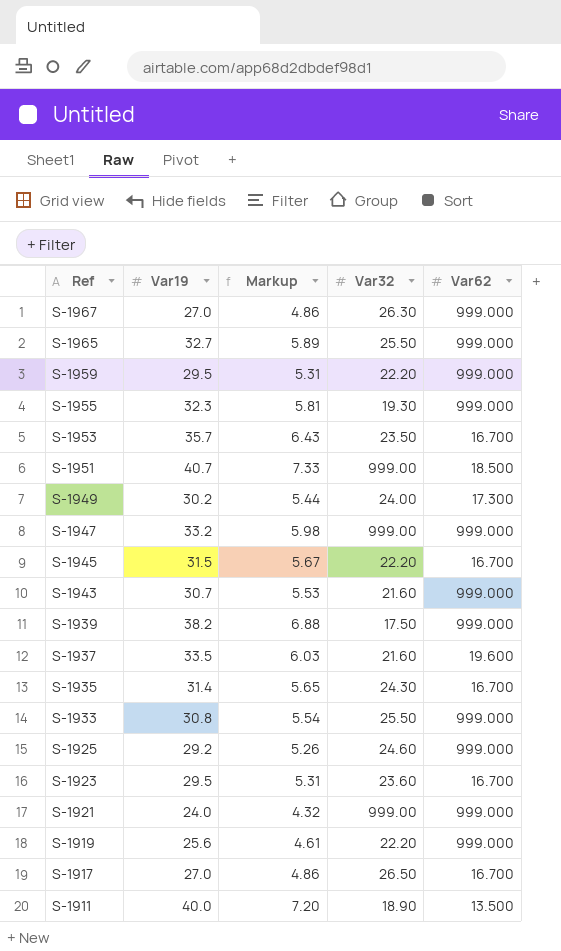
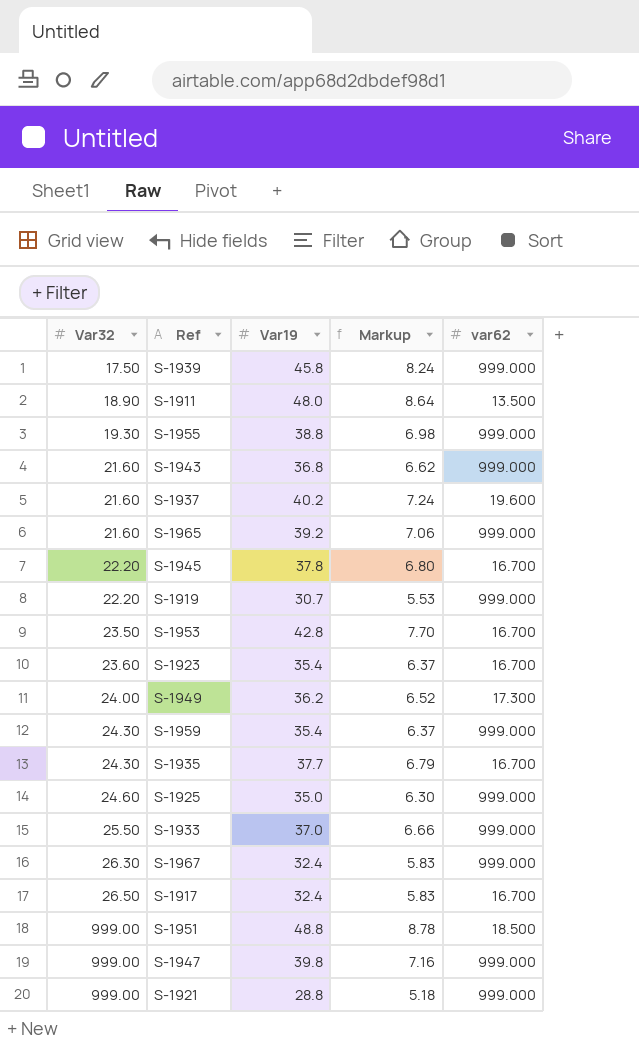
row order: Ref descending -> Var32 ascending
column Var32 | position: 4 -> 1
column name: Var62 -> var62
S-1939 | Var19: 38.2 -> 45.8
S-1939 | Markup: 6.88 -> 8.24
S-1911 | Var19: 40.0 -> 48.0
S-1911 | Markup: 7.20 -> 8.64
S-1955 | Var19: 32.3 -> 38.8
S-1955 | Markup: 5.81 -> 6.98
S-1943 | Var19: 30.7 -> 36.8
S-1943 | Markup: 5.53 -> 6.62
S-1937 | Var19: 33.5 -> 40.2
S-1937 | Markup: 6.03 -> 7.24
S-1965 | Var32: 25.50 -> 21.60
S-1965 | Var19: 32.7 -> 39.2
S-1965 | Markup: 5.89 -> 7.06
S-1945 | Var19: 31.5 -> 37.8
S-1945 | Markup: 5.67 -> 6.80
S-1919 | Var19: 25.6 -> 30.7
S-1919 | Markup: 4.61 -> 5.53
S-1953 | Var19: 35.7 -> 42.8
S-1953 | Markup: 6.43 -> 7.70
S-1923 | Var19: 29.5 -> 35.4
S-1923 | Markup: 5.31 -> 6.37
S-1949 | Var19: 30.2 -> 36.2
S-1949 | Markup: 5.44 -> 6.52
S-1959 | Var32: 22.20 -> 24.30
S-1959 | Var19: 29.5 -> 35.4
S-1959 | Markup: 5.31 -> 6.37
S-1935 | Var19: 31.4 -> 37.7
S-1935 | Markup: 5.65 -> 6.79
S-1925 | Var19: 29.2 -> 35.0
S-1925 | Markup: 5.26 -> 6.30
S-1933 | Var19: 30.8 -> 37.0
S-1933 | Markup: 5.54 -> 6.66
S-1967 | Var19: 27.0 -> 32.4
S-1967 | Markup: 4.86 -> 5.83
S-1917 | Var19: 27.0 -> 32.4
S-1917 | Markup: 4.86 -> 5.83
S-1951 | Var19: 40.7 -> 48.8
S-1951 | Markup: 7.33 -> 8.78
S-1947 | Var19: 33.2 -> 39.8
S-1947 | Markup: 5.98 -> 7.16
S-1921 | Var19: 24.0 -> 28.8
S-1921 | Markup: 4.32 -> 5.18

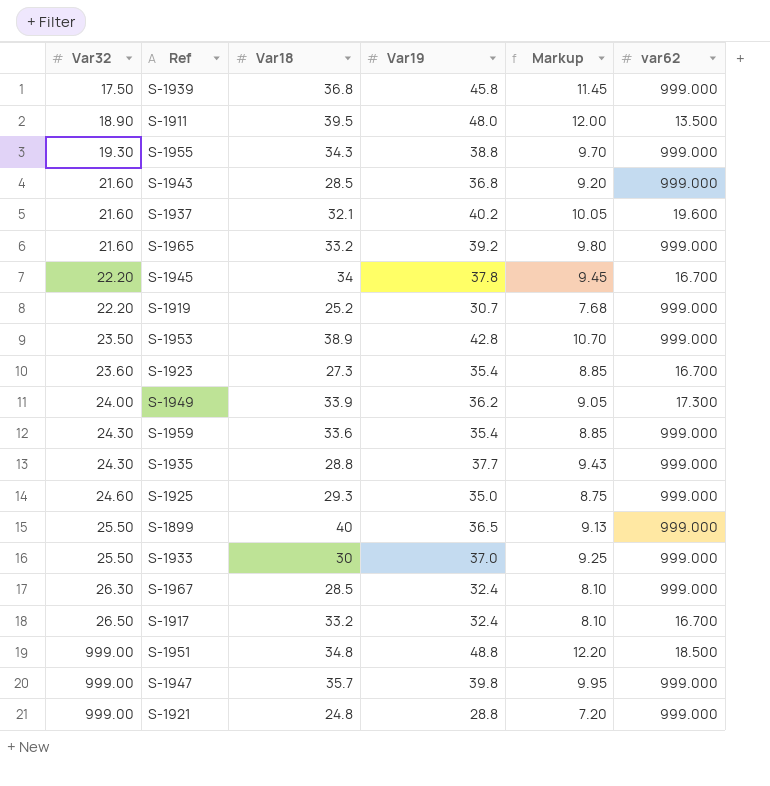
column Var18 | position: none -> 3
column Markup | formula: [Var19] * 0.18 -> [Var19] * 0.25
S-1953 | var62: 16.700 -> 999.000
S-1935 | var62: 16.700 -> 999.000
row S-1899: none -> 25.50 | 40 | 36.5 | 9.13 | 999.000

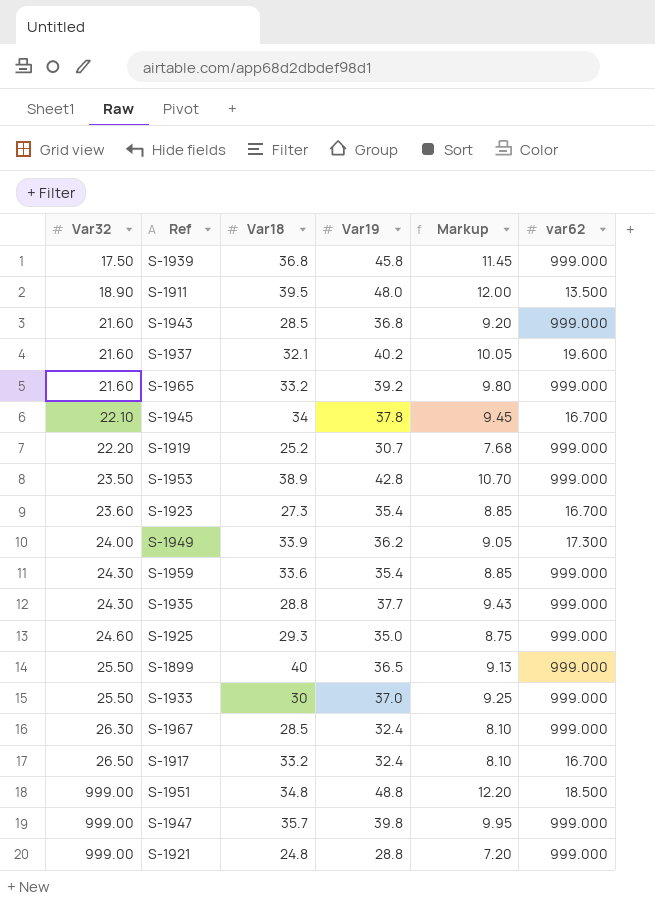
row S-1955: 19.30 | 34.3 | 38.8 | 9.70 | 999.000 -> none
S-1945 | Var32: 22.20 -> 22.10

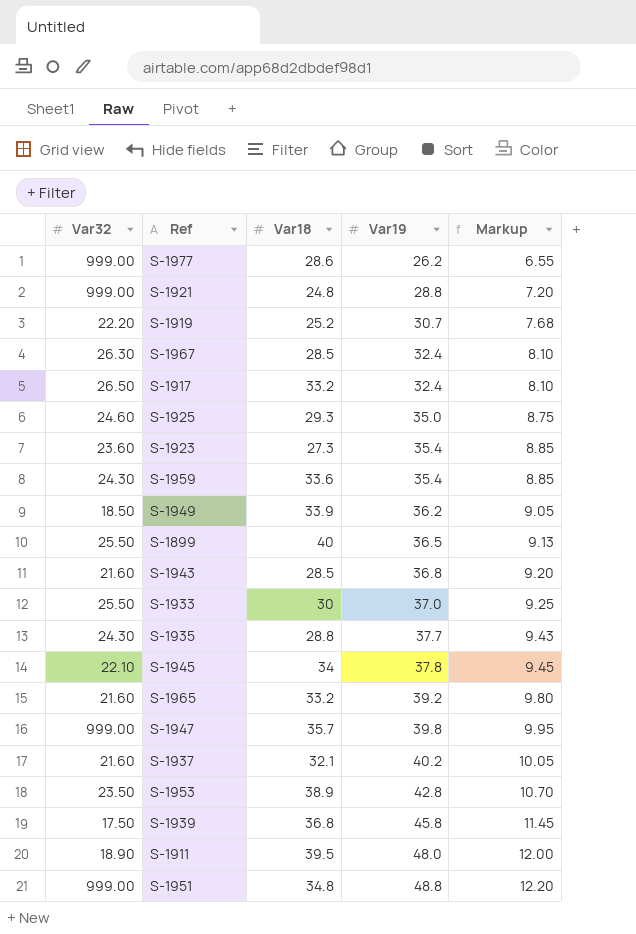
row order: Var32 ascending -> Var19 ascending
column var62 | position: 6 -> none
row S-1977: none -> 999.00 | 28.6 | 26.2 | 6.55
S-1949 | Var32: 24.00 -> 18.50

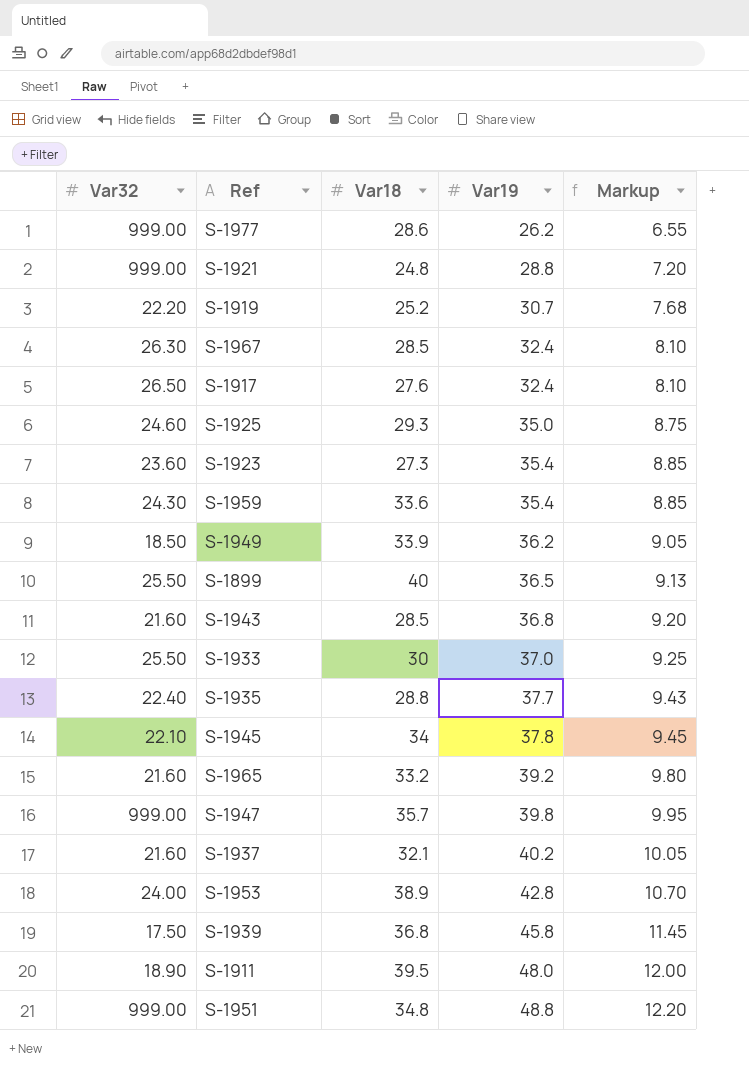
S-1917 | Var18: 33.2 -> 27.6
S-1935 | Var32: 24.30 -> 22.40
S-1953 | Var32: 23.50 -> 24.00

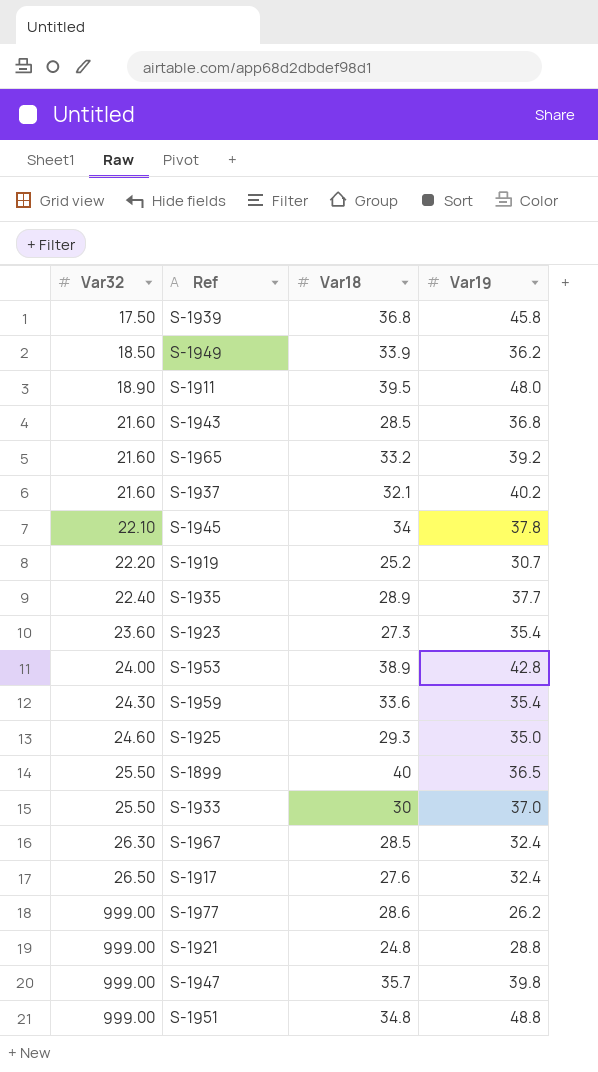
row order: Var19 ascending -> Var32 ascending
column Markup | formula: [Var19] * 0.25 -> none
S-1935 | Var18: 28.8 -> 28.9

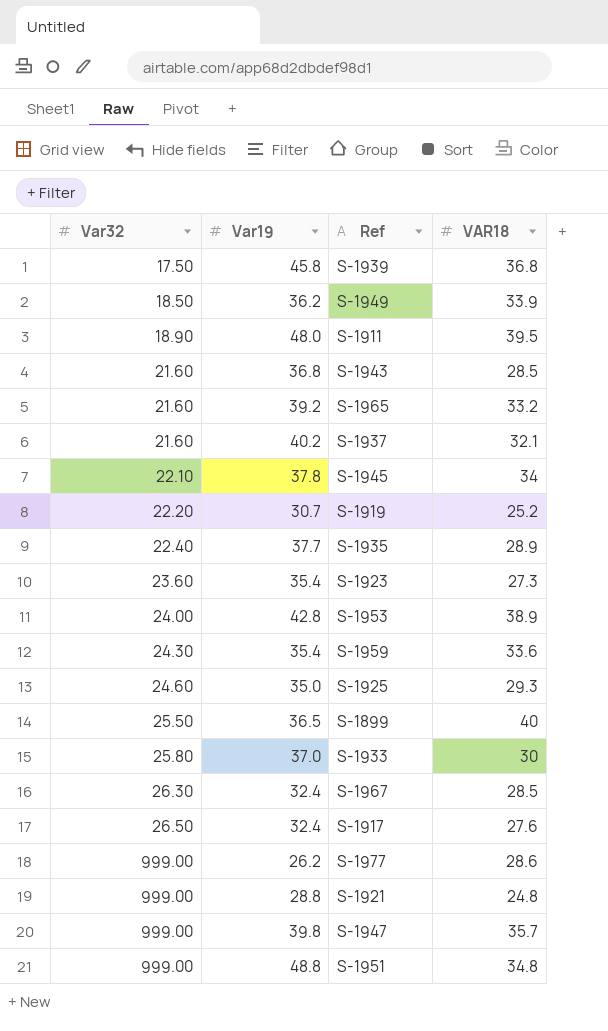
column Var19 | position: 4 -> 2
column name: Var18 -> VAR18
S-1933 | Var32: 25.50 -> 25.80

